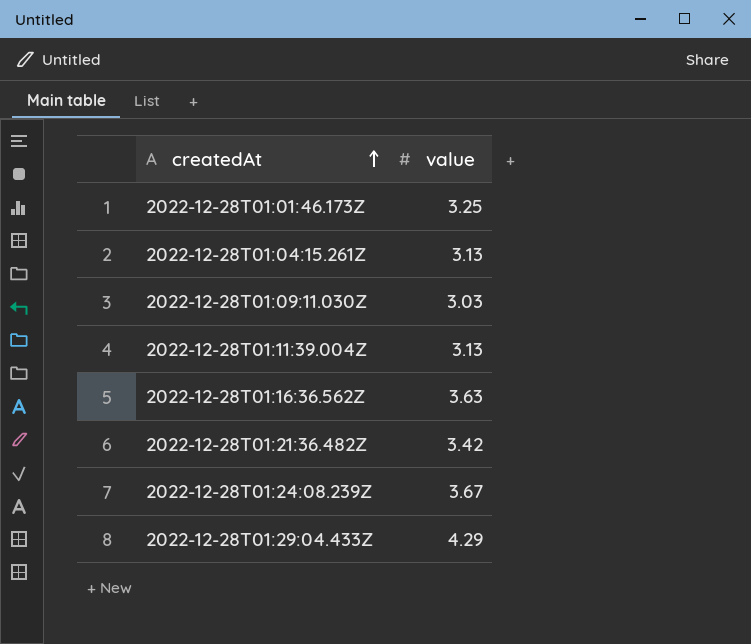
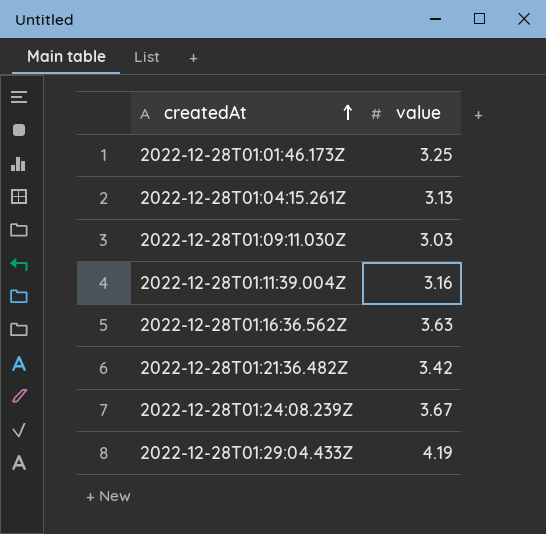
2022-12-28T01:11:39.004Z | value: 3.13 -> 3.16
2022-12-28T01:29:04.433Z | value: 4.29 -> 4.19

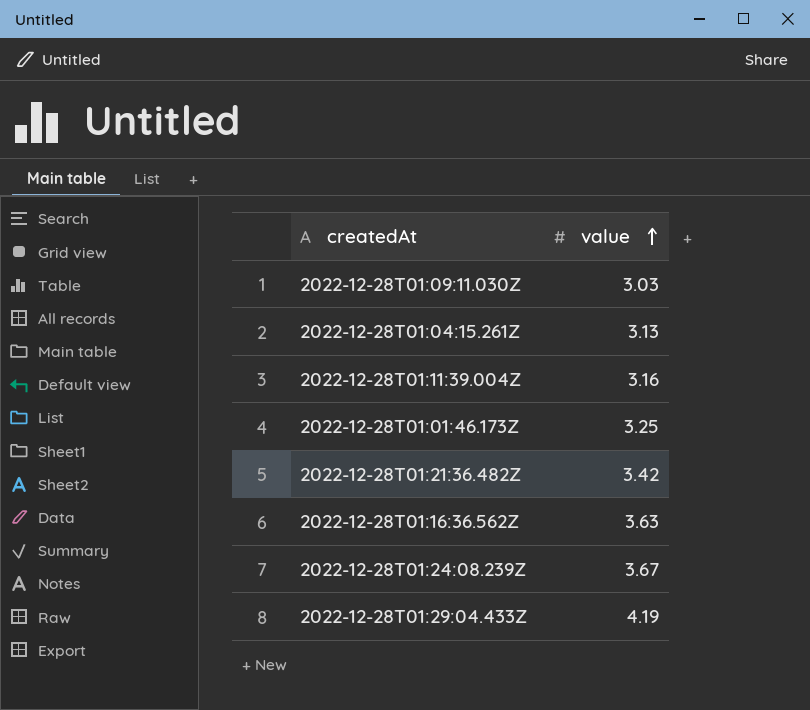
row order: createdAt ascending -> value ascending

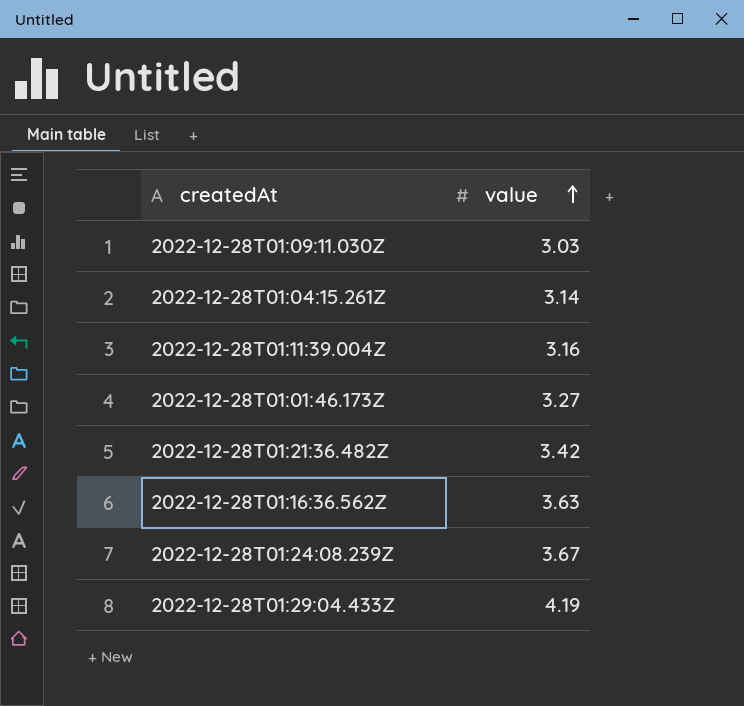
2022-12-28T01:04:15.261Z | value: 3.13 -> 3.14
2022-12-28T01:01:46.173Z | value: 3.25 -> 3.27

